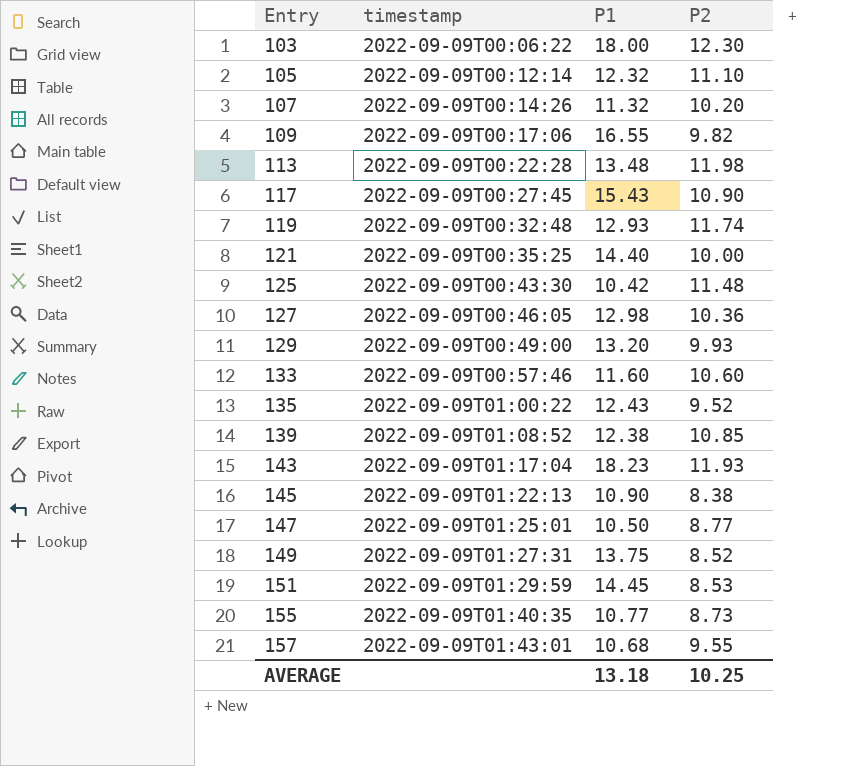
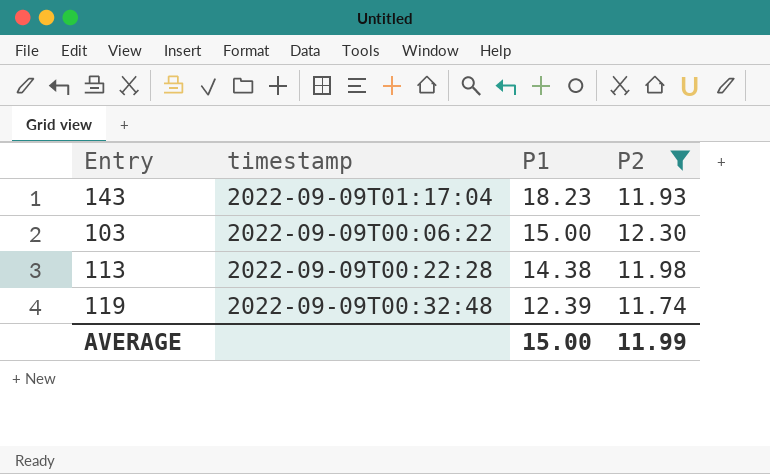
filter: none -> P2 >= 11.74
row order: Entry ascending -> P1 descending
103 | P1: 18.00 -> 15.00
113 | P1: 13.48 -> 14.38
119 | P1: 12.93 -> 12.39
AVERAGE | P1: 13.18 -> 15.00
AVERAGE | P2: 10.25 -> 11.99

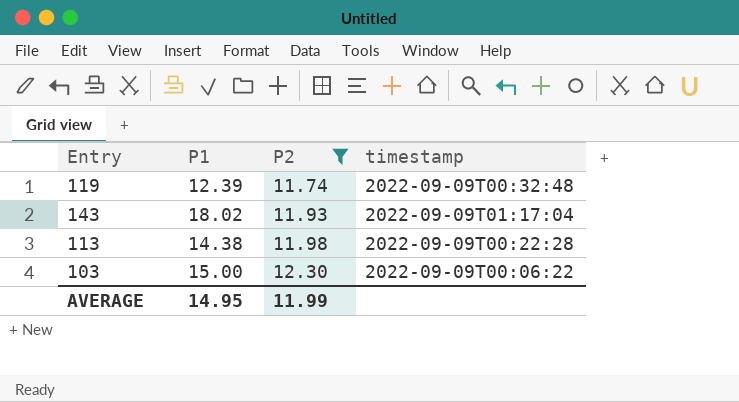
row order: P1 descending -> P2 ascending
column timestamp | position: 2 -> 4
143 | P1: 18.23 -> 18.02
AVERAGE | P1: 15.00 -> 14.95

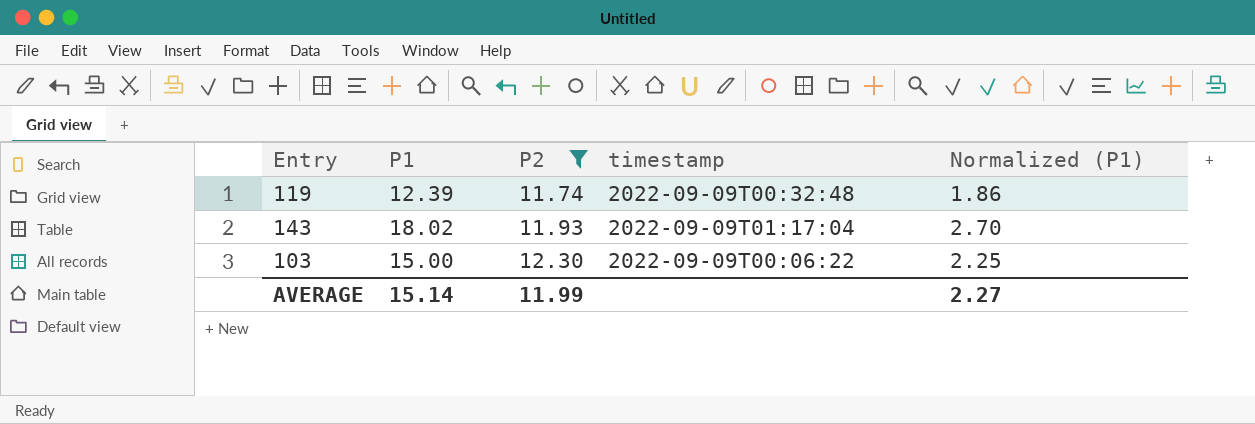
column Normalized (P1) | formula: none -> [P1] * 0.15
row 113: 14.38 | 11.98 | 2022-09-09T00:22:28 -> none
AVERAGE | P1: 14.95 -> 15.14

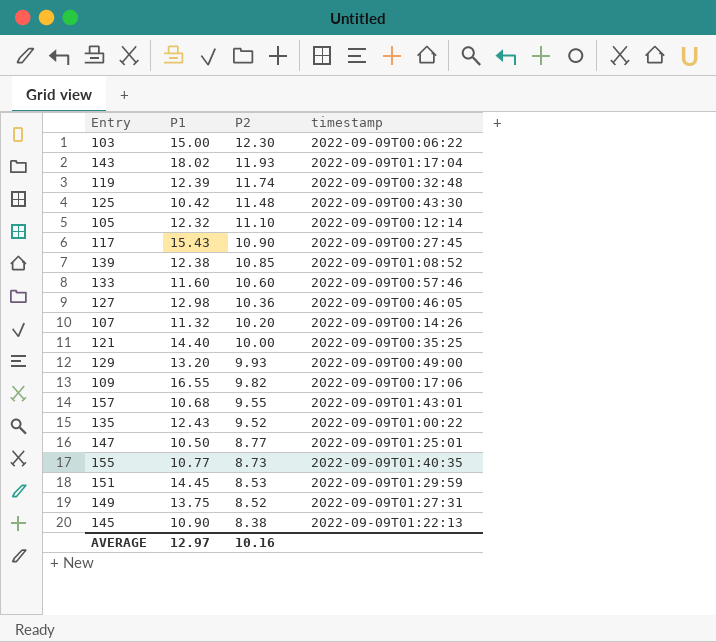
filter: P2 >= 11.74 -> none
row order: P2 ascending -> P2 descending
column Normalized (P1) | formula: [P1] * 0.15 -> none
AVERAGE | P1: 15.14 -> 12.97
AVERAGE | P2: 11.99 -> 10.16

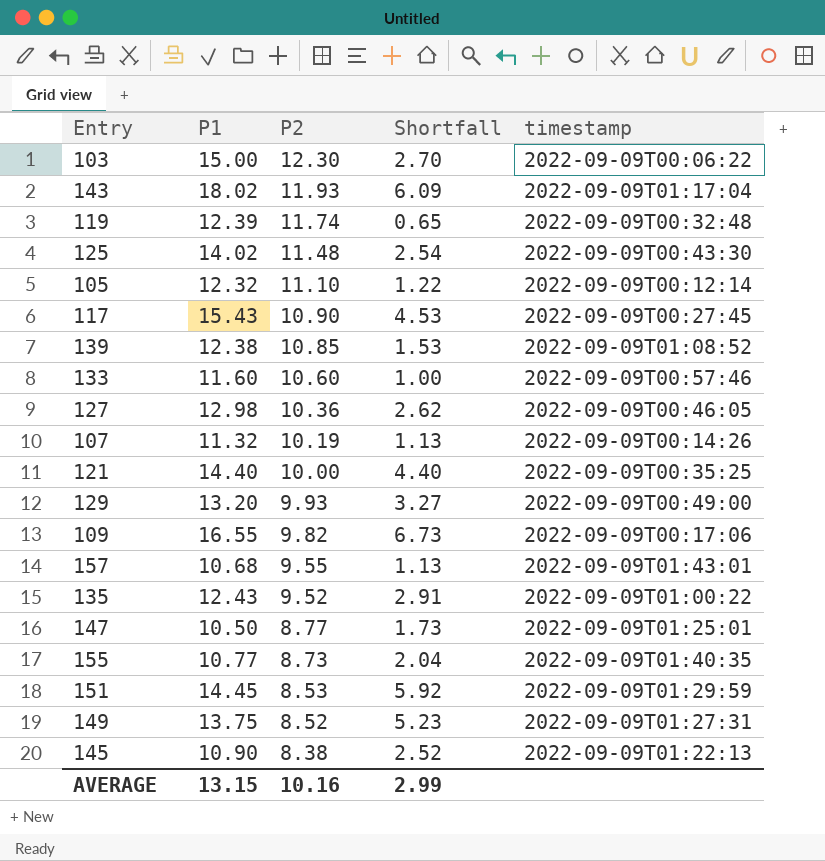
column Shortfall | formula: none -> [P1] - [P2]
125 | P1: 10.42 -> 14.02
107 | P2: 10.20 -> 10.19
AVERAGE | P1: 12.97 -> 13.15

